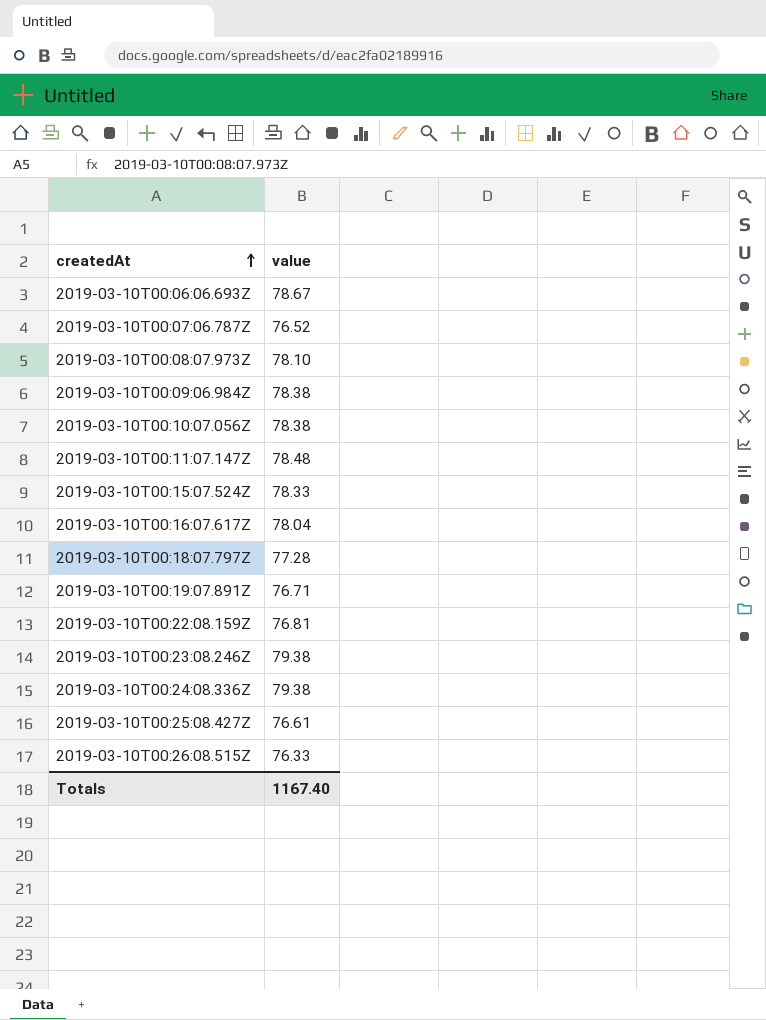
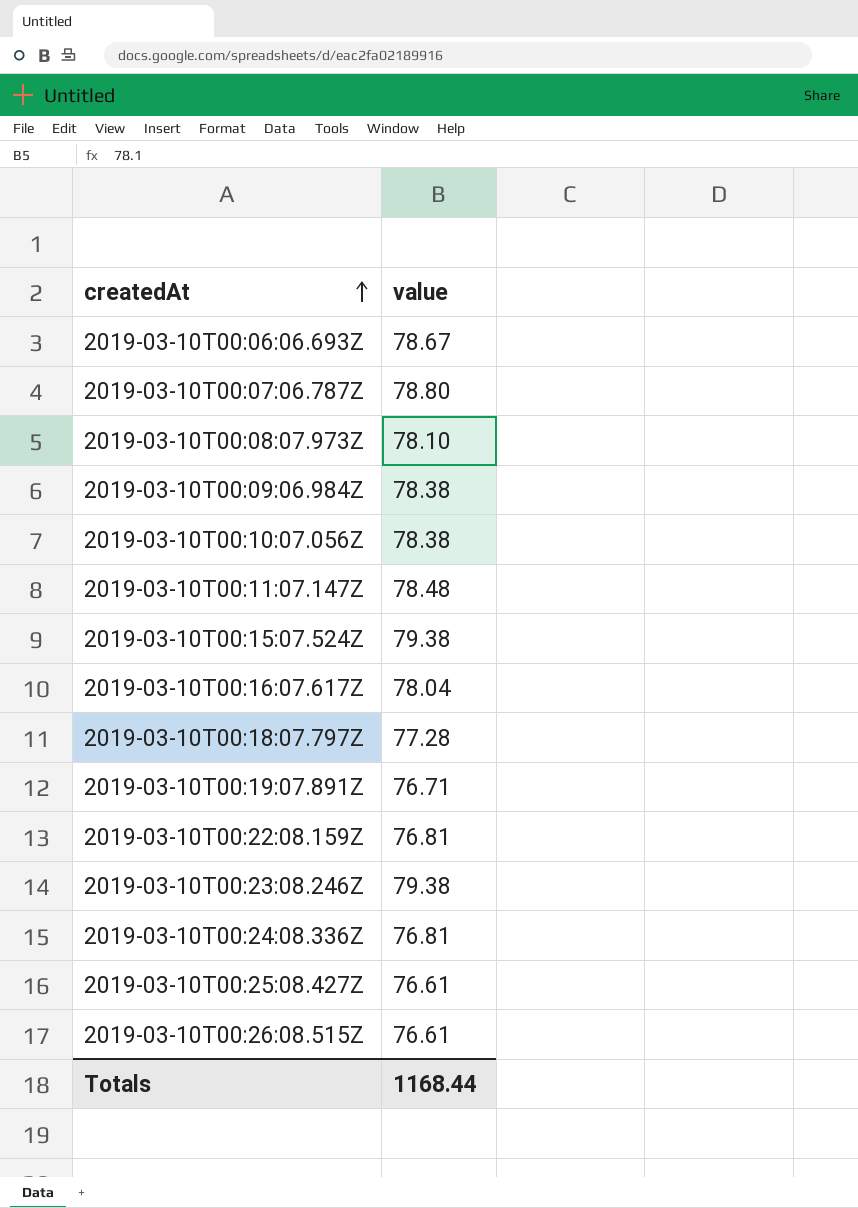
2019-03-10T00:07:06.787Z | value: 76.52 -> 78.80
2019-03-10T00:15:07.524Z | value: 78.33 -> 79.38
2019-03-10T00:24:08.336Z | value: 79.38 -> 76.81
2019-03-10T00:26:08.515Z | value: 76.33 -> 76.61
Totals | value: 1167.40 -> 1168.44

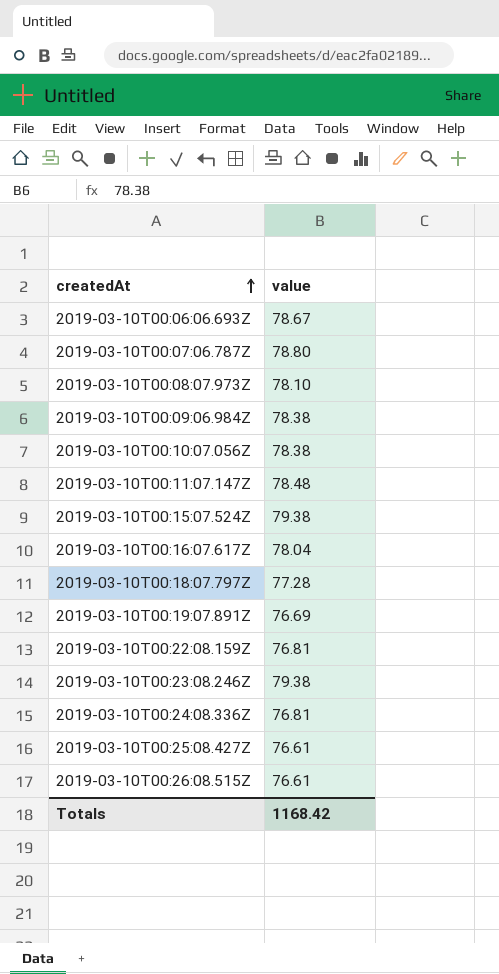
2019-03-10T00:19:07.891Z | value: 76.71 -> 76.69
Totals | value: 1168.44 -> 1168.42

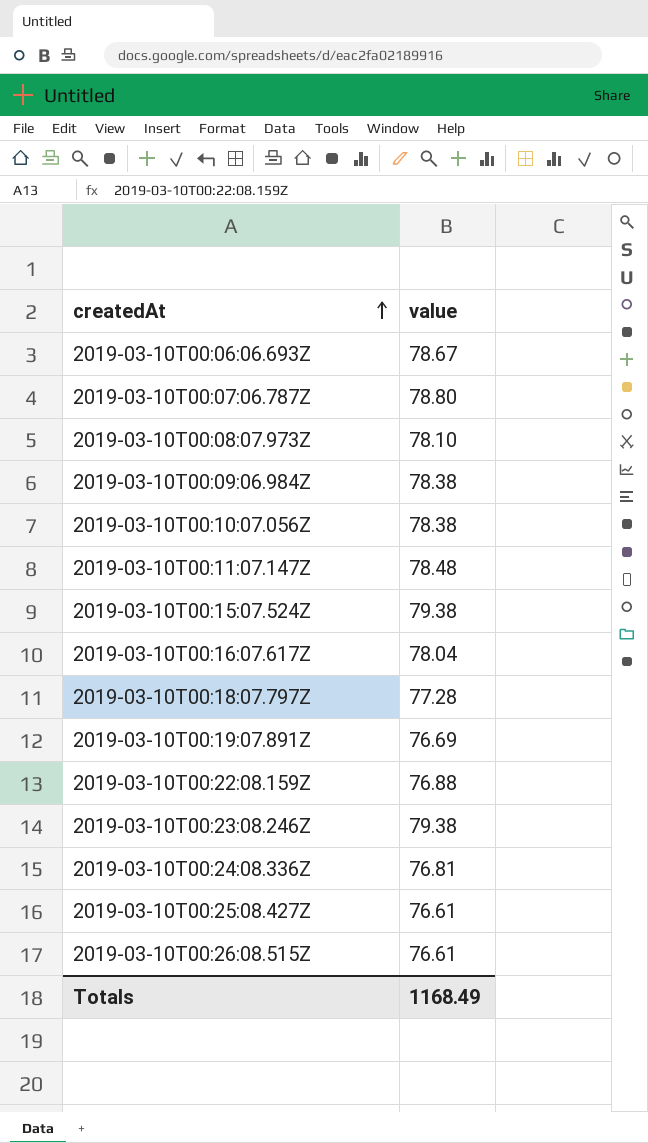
2019-03-10T00:22:08.159Z | value: 76.81 -> 76.88
Totals | value: 1168.42 -> 1168.49

